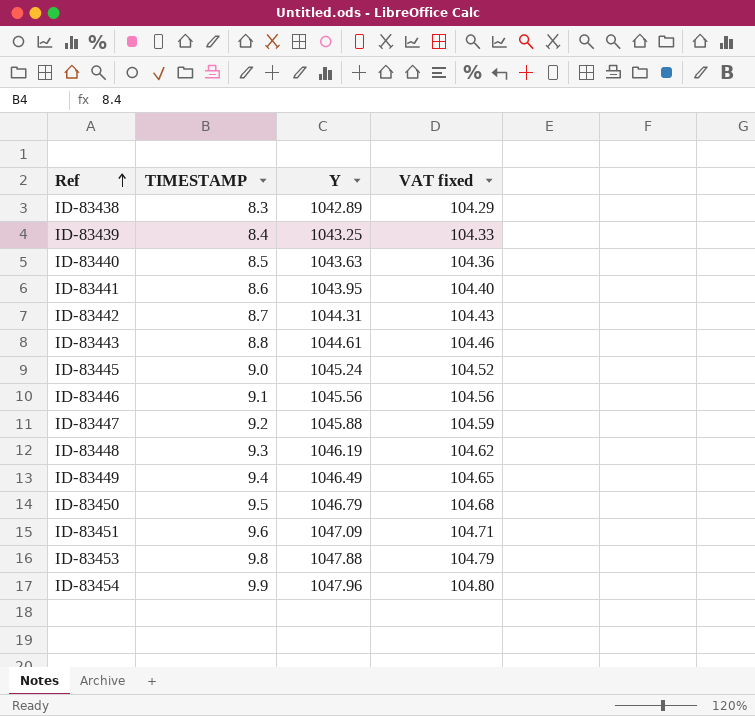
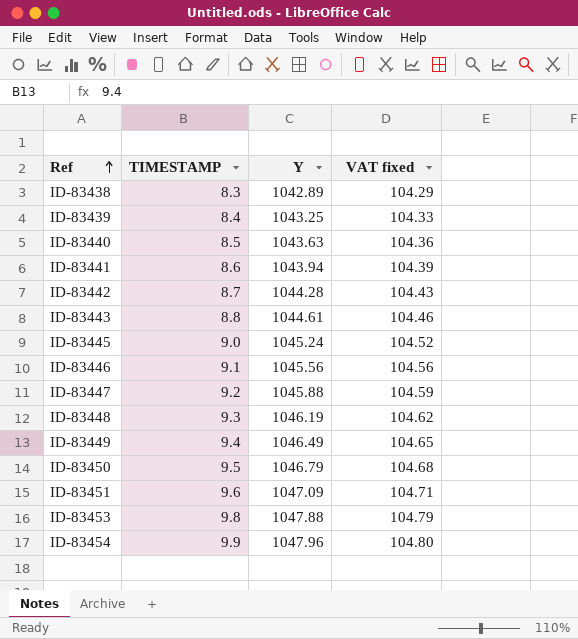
ID-83441 | Y: 1043.95 -> 1043.94
ID-83441 | VAT fixed: 104.40 -> 104.39
ID-83442 | Y: 1044.31 -> 1044.28

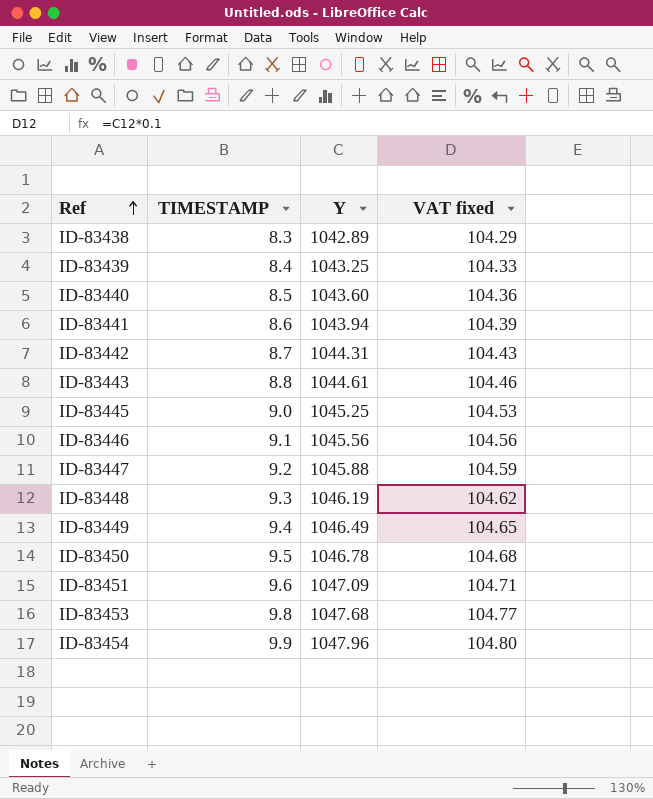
ID-83440 | Y: 1043.63 -> 1043.60
ID-83442 | Y: 1044.28 -> 1044.31
ID-83445 | Y: 1045.24 -> 1045.25
ID-83445 | VAT fixed: 104.52 -> 104.53
ID-83450 | Y: 1046.79 -> 1046.78
ID-83453 | Y: 1047.88 -> 1047.68
ID-83453 | VAT fixed: 104.79 -> 104.77

